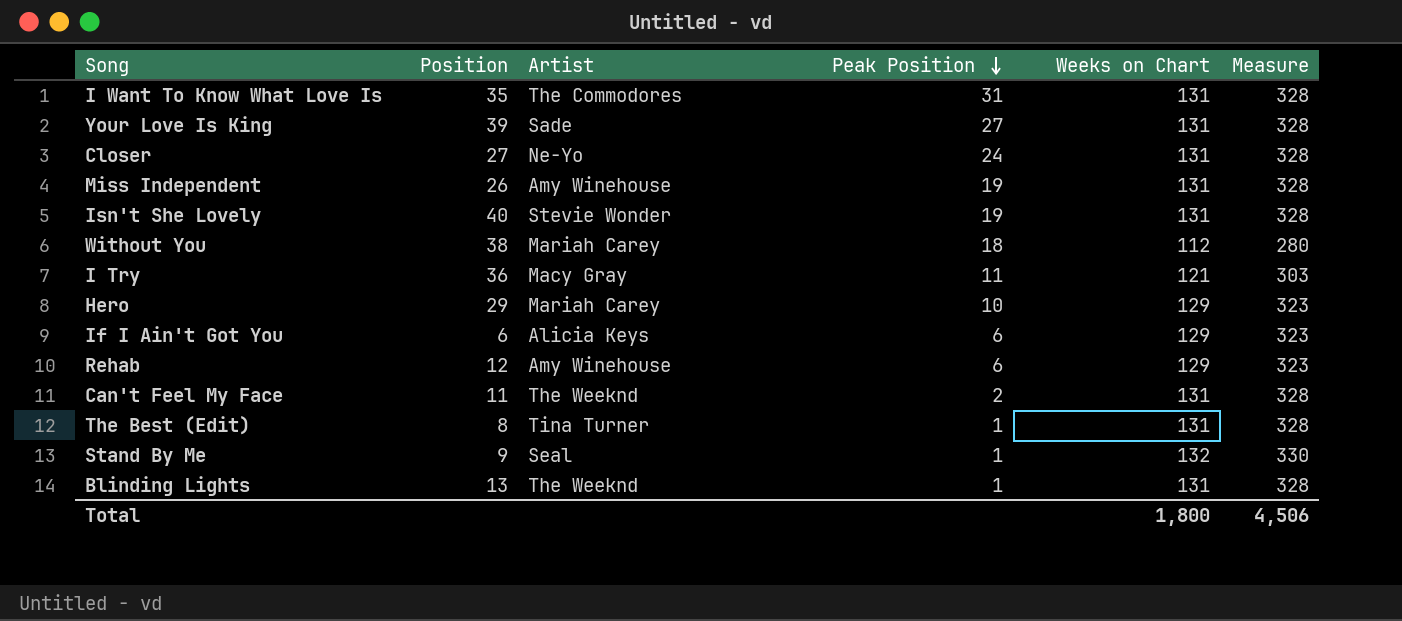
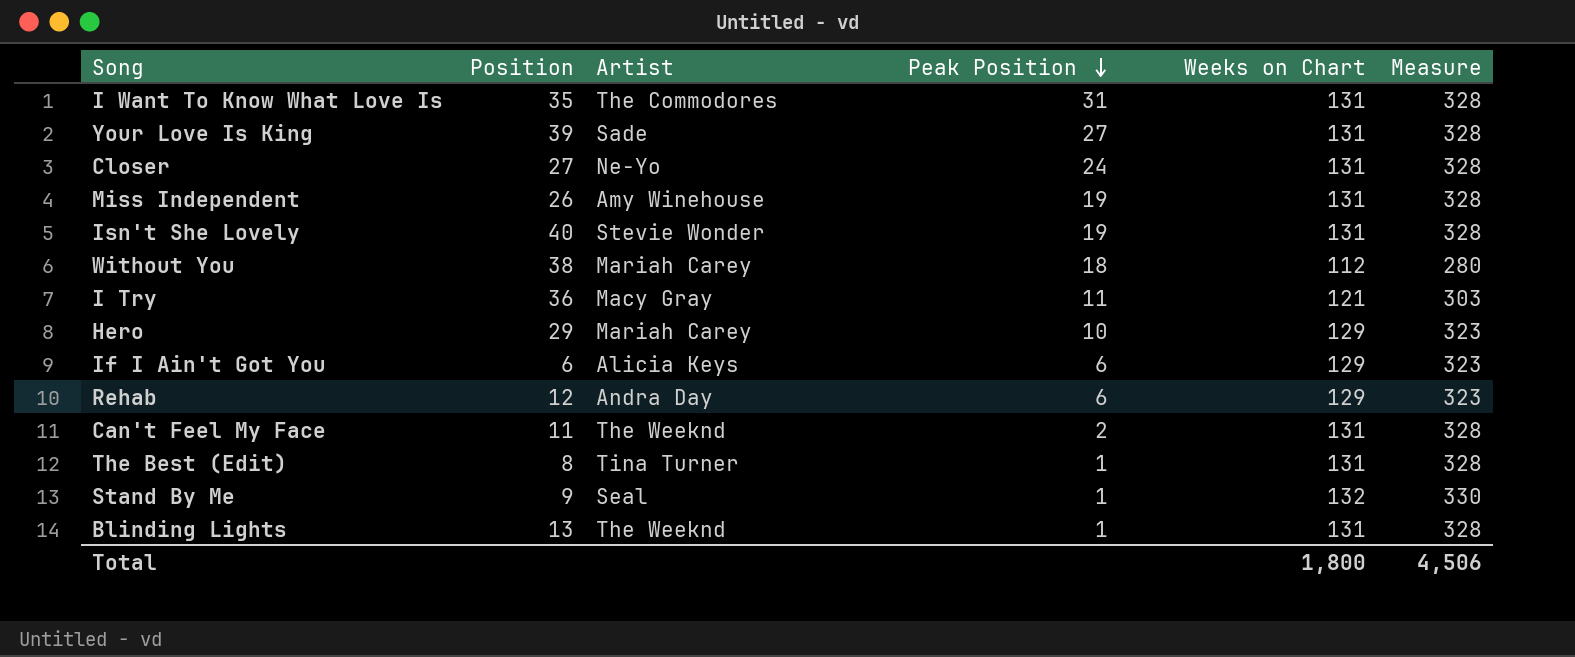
Rehab | Artist: Amy Winehouse -> Andra Day

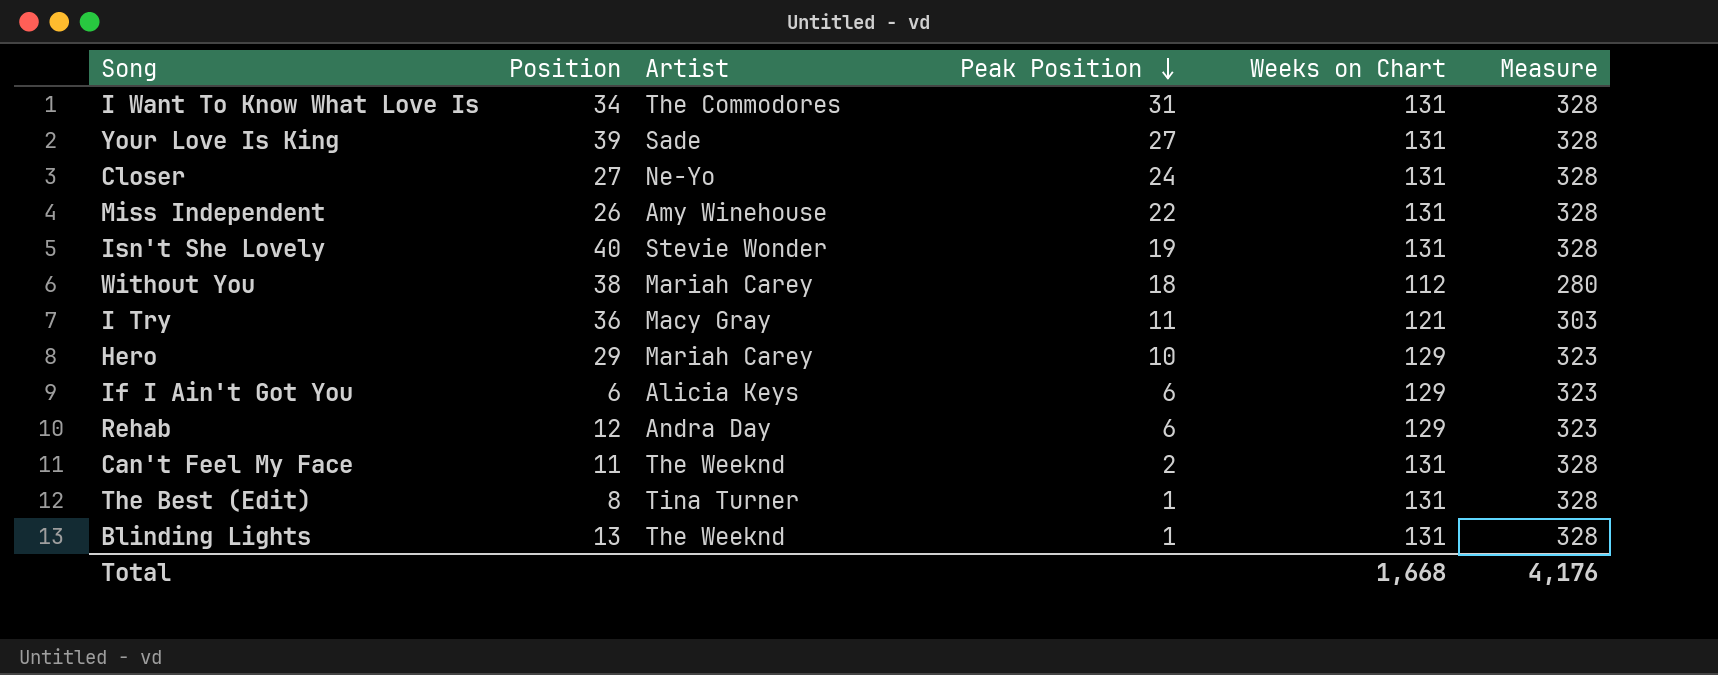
row Stand By Me: 9 | Seal | 1 | 132 | 330 -> none
I Want To Know What Love Is | Position: 35 -> 34
Miss Independent | Peak Position: 19 -> 22
Total | Weeks on Chart: 1,800 -> 1,668
Total | Measure: 4,506 -> 4,176

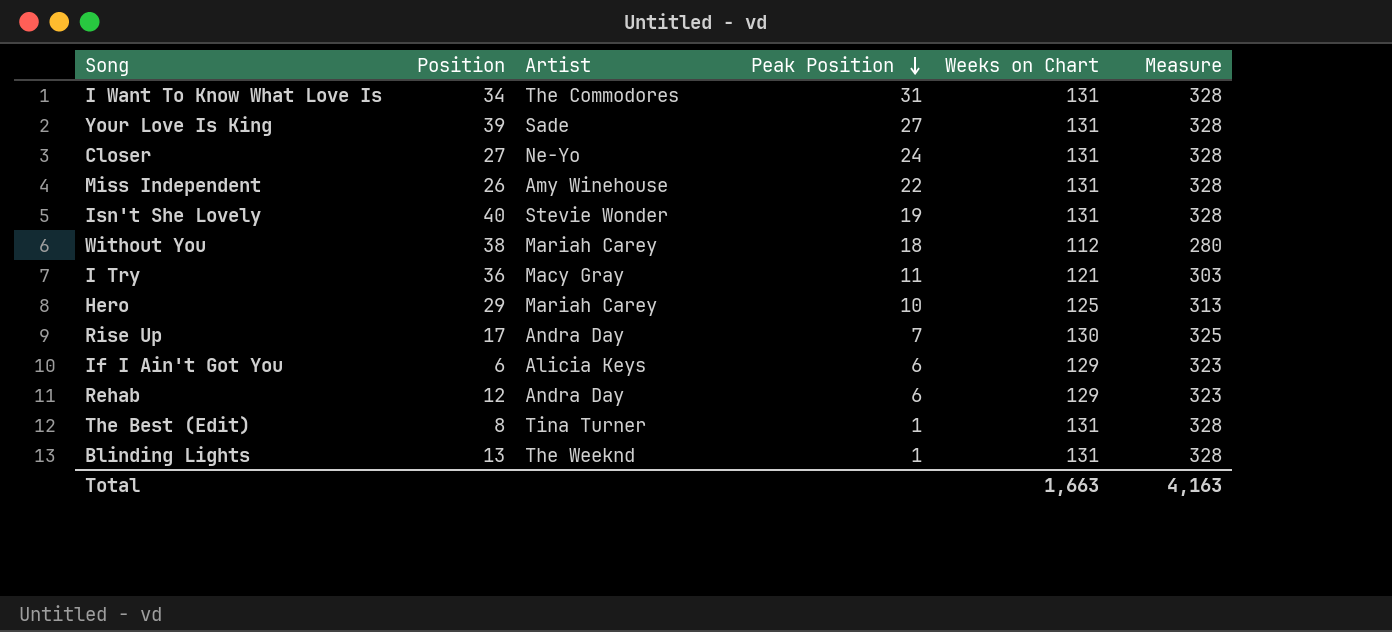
row Can't Feel My Face: 11 | The Weeknd | 2 | 131 | 328 -> none
Hero | Weeks on Chart: 129 -> 125
Hero | Measure: 323 -> 313
row Rise Up: none -> 17 | Andra Day | 7 | 130 | 325
Total | Weeks on Chart: 1,668 -> 1,663
Total | Measure: 4,176 -> 4,163

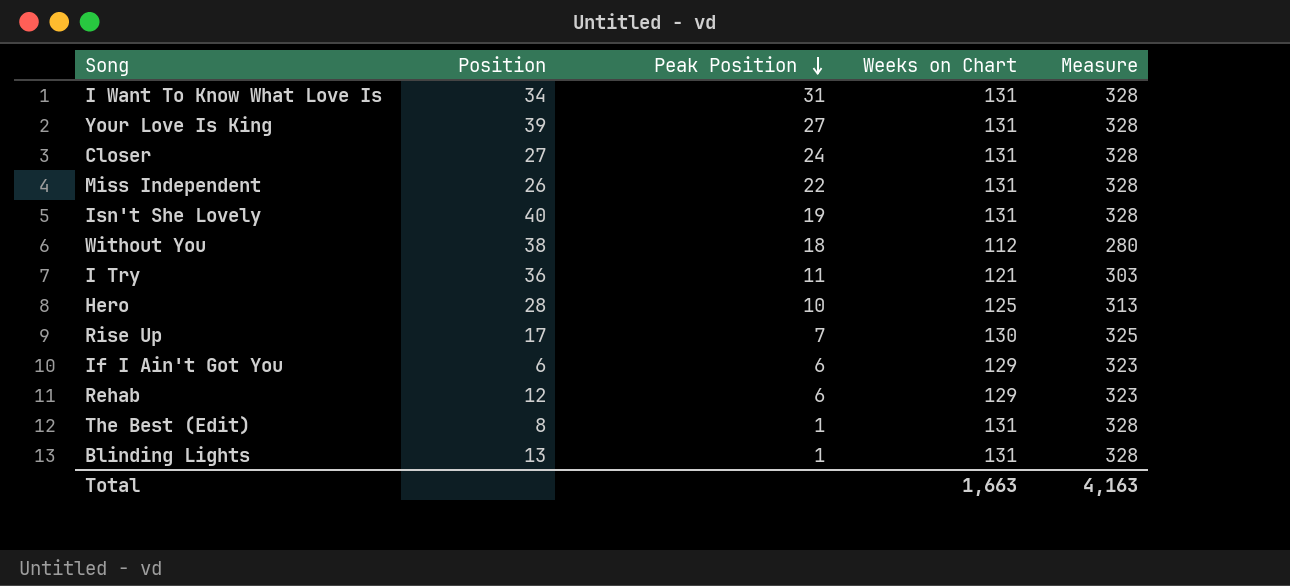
column Artist | position: 3 -> none
Hero | Position: 29 -> 28

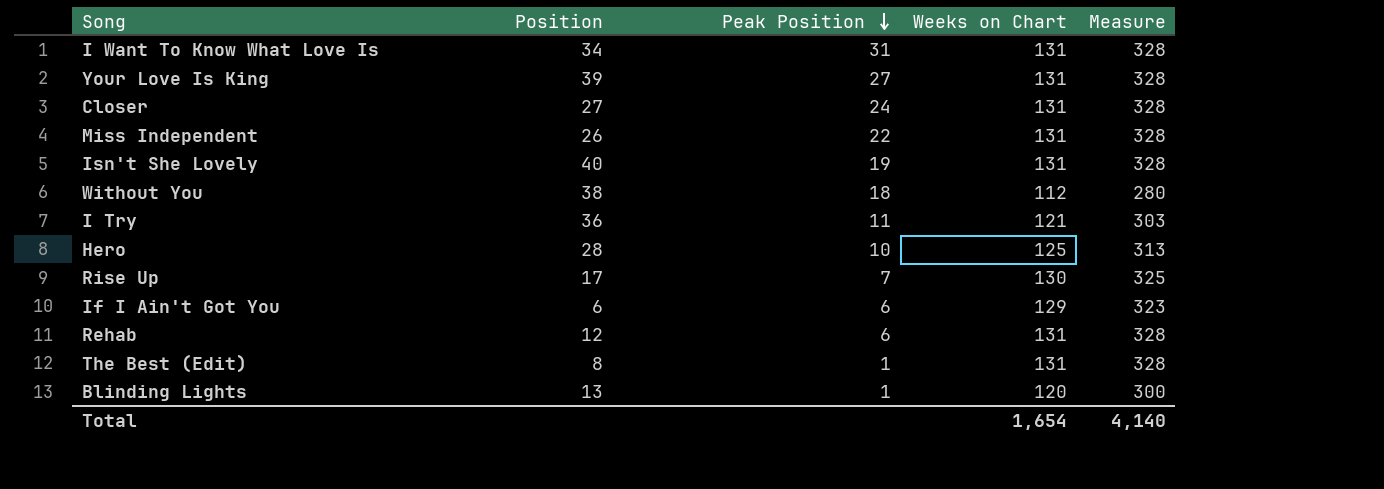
Rehab | Weeks on Chart: 129 -> 131
Rehab | Measure: 323 -> 328
Blinding Lights | Weeks on Chart: 131 -> 120
Blinding Lights | Measure: 328 -> 300
Total | Weeks on Chart: 1,663 -> 1,654
Total | Measure: 4,163 -> 4,140

